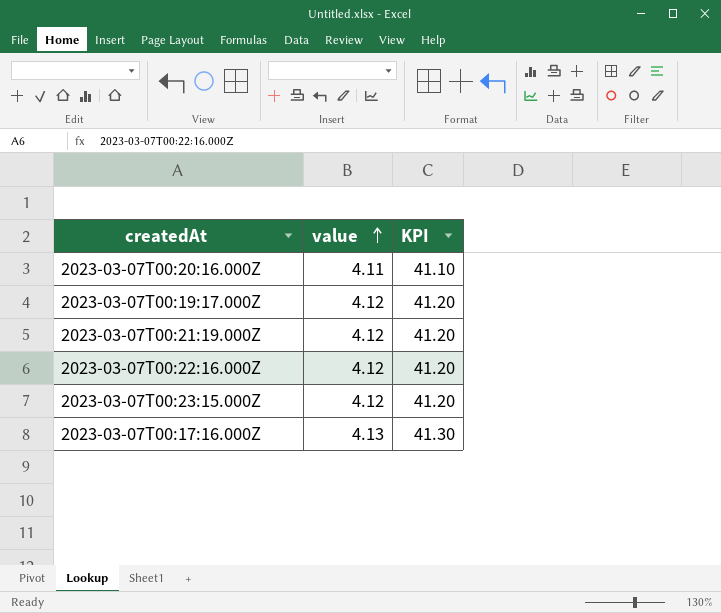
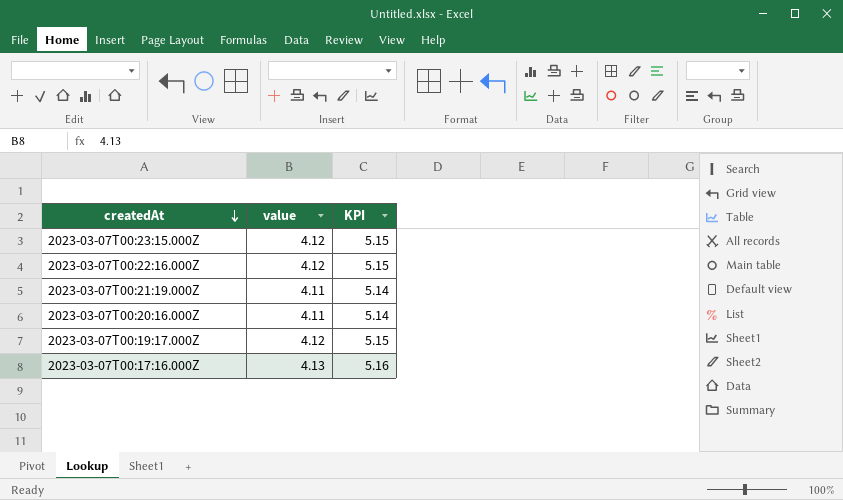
row order: value ascending -> createdAt descending
column KPI | formula: [value] * 10 -> [value] * 1.25
2023-03-07T00:21:19.000Z | value: 4.12 -> 4.11

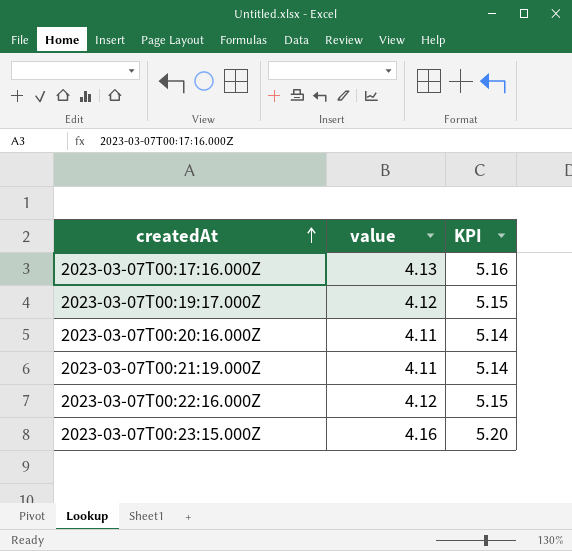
row order: createdAt descending -> createdAt ascending
2023-03-07T00:23:15.000Z | value: 4.12 -> 4.16
2023-03-07T00:23:15.000Z | KPI: 5.15 -> 5.20

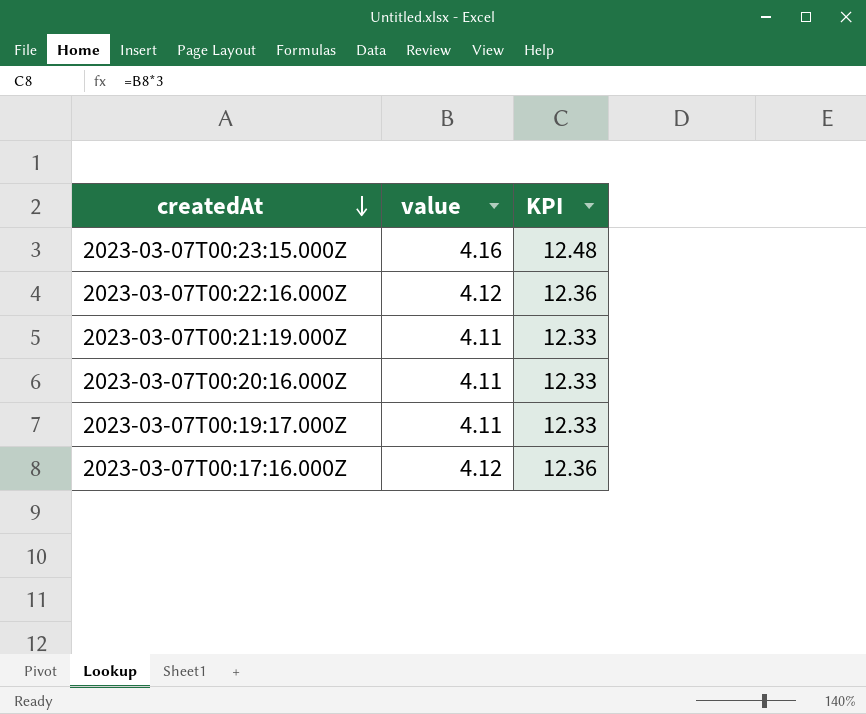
row order: createdAt ascending -> createdAt descending
column KPI | formula: [value] * 1.25 -> [value] * 3
2023-03-07T00:19:17.000Z | value: 4.12 -> 4.11
2023-03-07T00:17:16.000Z | value: 4.13 -> 4.12

